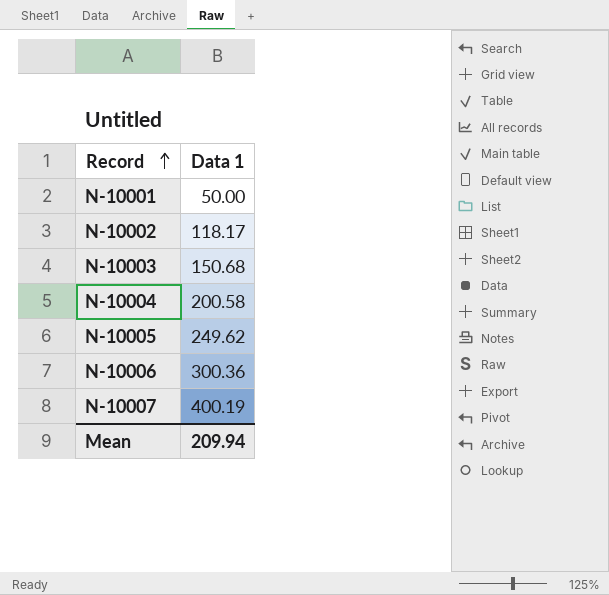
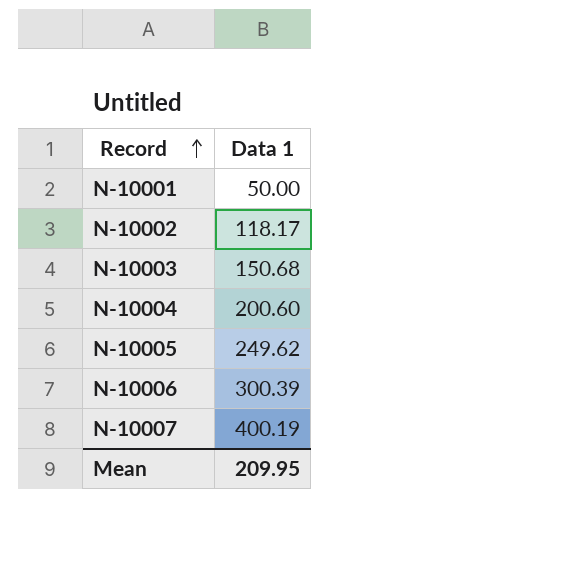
N-10004 | Data 1: 200.58 -> 200.60
N-10006 | Data 1: 300.36 -> 300.39
Mean | Data 1: 209.94 -> 209.95

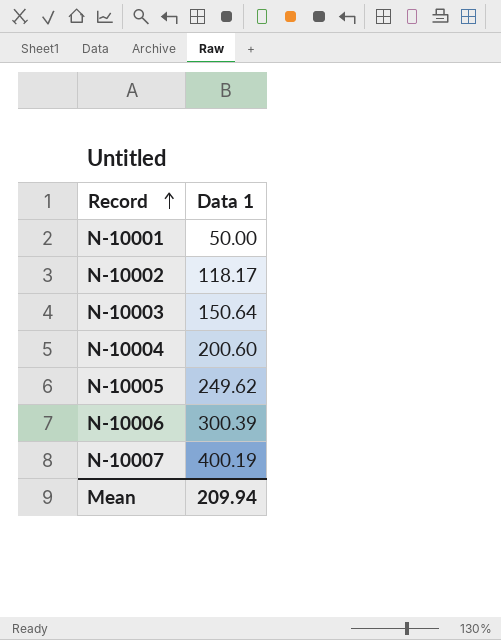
N-10003 | Data 1: 150.68 -> 150.64
Mean | Data 1: 209.95 -> 209.94

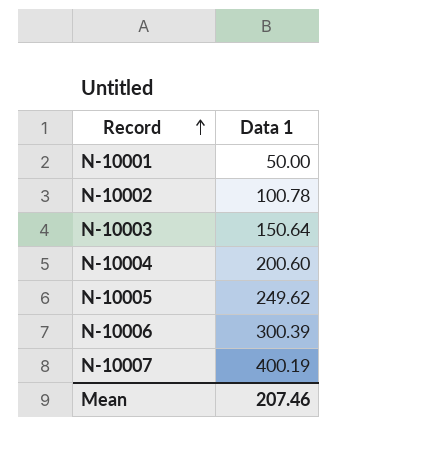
N-10002 | Data 1: 118.17 -> 100.78
Mean | Data 1: 209.94 -> 207.46

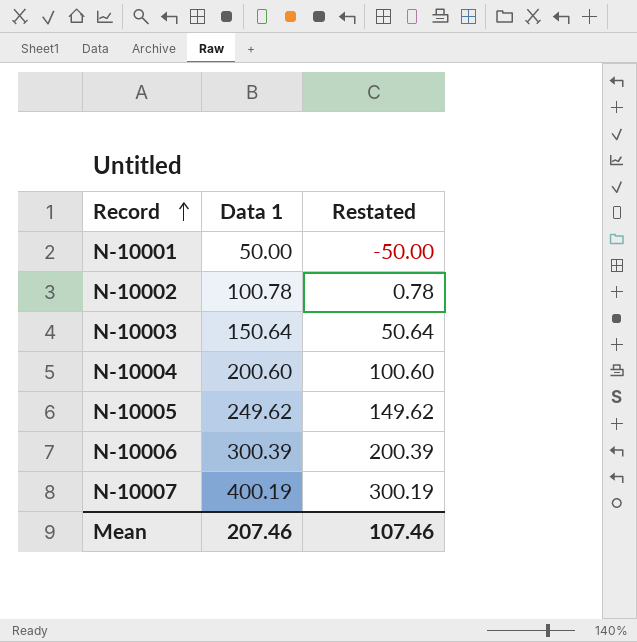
column Restated | formula: none -> [Data 1] - 100

